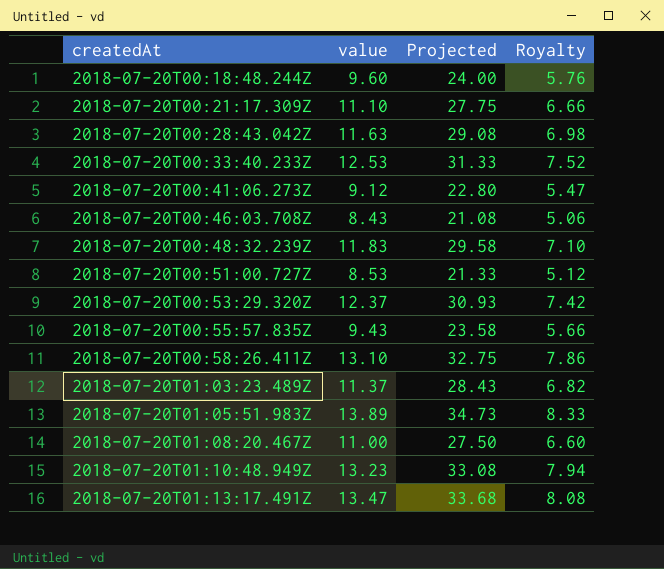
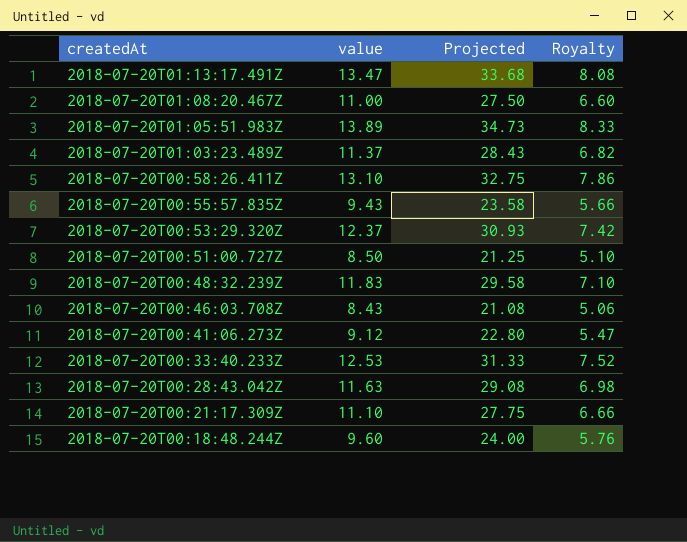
row order: createdAt ascending -> createdAt descending
row 2018-07-20T01:10:48.949Z: 13.23 | 33.08 | 7.94 -> none
2018-07-20T00:51:00.727Z | value: 8.53 -> 8.50
2018-07-20T00:51:00.727Z | Projected: 21.33 -> 21.25
2018-07-20T00:51:00.727Z | Royalty: 5.12 -> 5.10

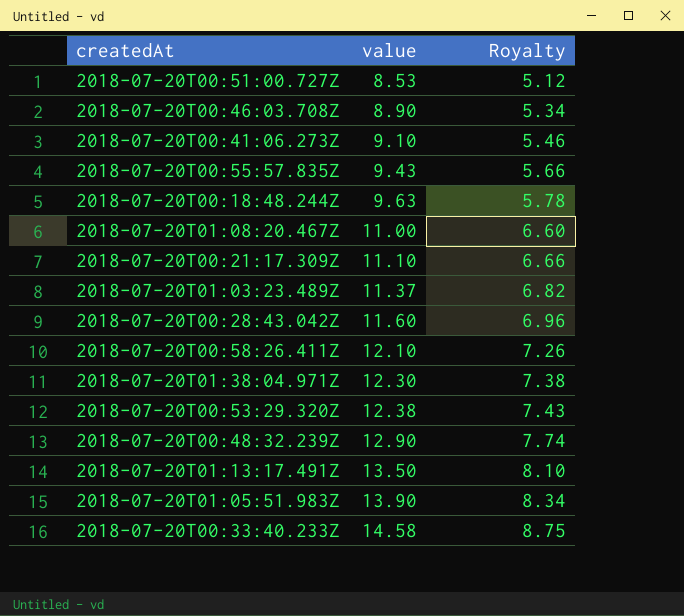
row order: createdAt descending -> value ascending
column Projected | formula: [value] * 2.5 -> none
2018-07-20T00:51:00.727Z | value: 8.50 -> 8.53
2018-07-20T00:51:00.727Z | Royalty: 5.10 -> 5.12
2018-07-20T00:46:03.708Z | value: 8.43 -> 8.90
2018-07-20T00:46:03.708Z | Royalty: 5.06 -> 5.34
2018-07-20T00:41:06.273Z | value: 9.12 -> 9.10
2018-07-20T00:41:06.273Z | Royalty: 5.47 -> 5.46
2018-07-20T00:18:48.244Z | value: 9.60 -> 9.63
2018-07-20T00:18:48.244Z | Royalty: 5.76 -> 5.78
2018-07-20T00:28:43.042Z | value: 11.63 -> 11.60
2018-07-20T00:28:43.042Z | Royalty: 6.98 -> 6.96
2018-07-20T00:58:26.411Z | value: 13.10 -> 12.10
2018-07-20T00:58:26.411Z | Royalty: 7.86 -> 7.26
row 2018-07-20T01:38:04.971Z: none -> 12.30 | 7.38
2018-07-20T00:53:29.320Z | value: 12.37 -> 12.38
2018-07-20T00:53:29.320Z | Royalty: 7.42 -> 7.43
2018-07-20T00:48:32.239Z | value: 11.83 -> 12.90
2018-07-20T00:48:32.239Z | Royalty: 7.10 -> 7.74
2018-07-20T01:13:17.491Z | value: 13.47 -> 13.50
2018-07-20T01:13:17.491Z | Royalty: 8.08 -> 8.10
2018-07-20T01:05:51.983Z | value: 13.89 -> 13.90
2018-07-20T01:05:51.983Z | Royalty: 8.33 -> 8.34
2018-07-20T00:33:40.233Z | value: 12.53 -> 14.58
2018-07-20T00:33:40.233Z | Royalty: 7.52 -> 8.75

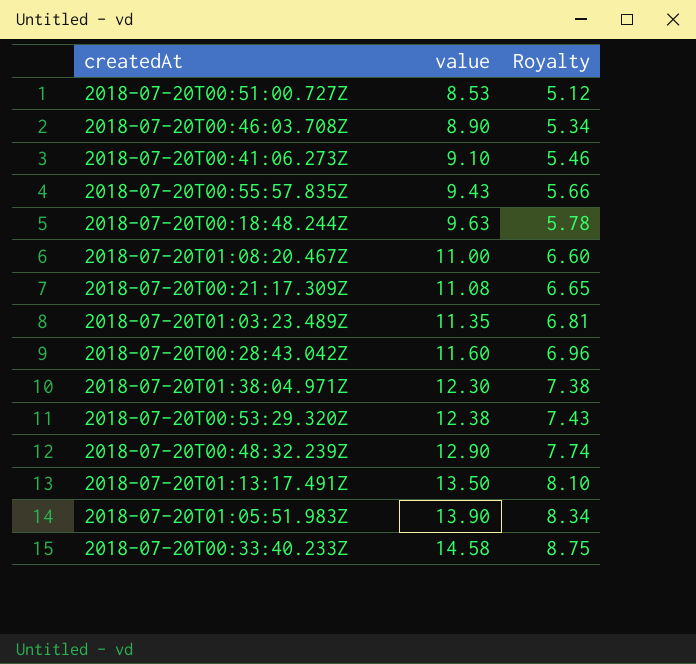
row 2018-07-20T00:58:26.411Z: 12.10 | 7.26 -> none
2018-07-20T00:21:17.309Z | value: 11.10 -> 11.08
2018-07-20T00:21:17.309Z | Royalty: 6.66 -> 6.65
2018-07-20T01:03:23.489Z | value: 11.37 -> 11.35
2018-07-20T01:03:23.489Z | Royalty: 6.82 -> 6.81

